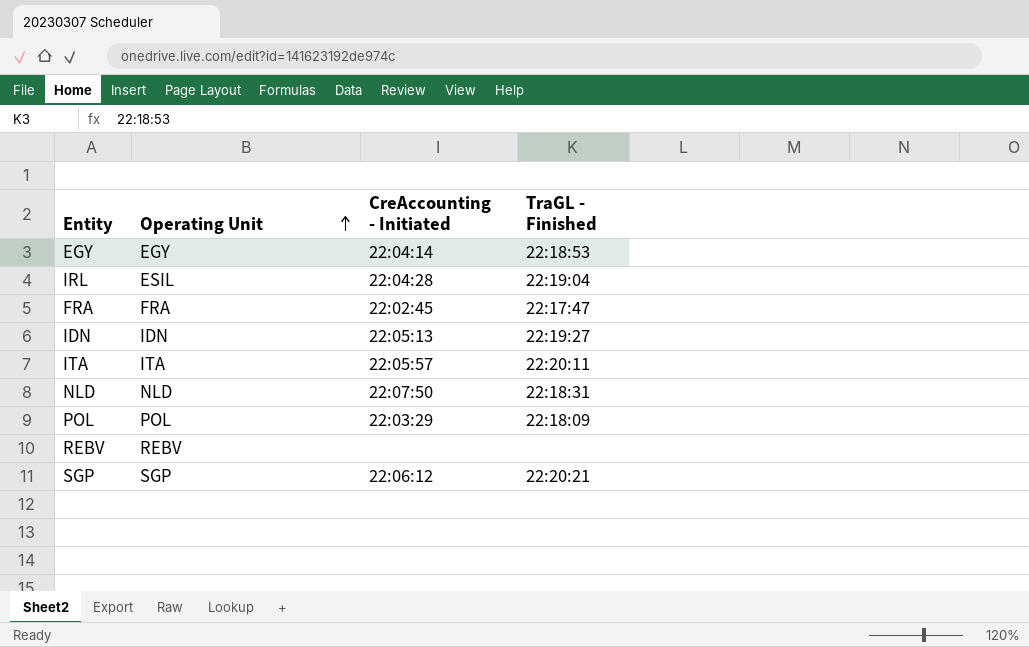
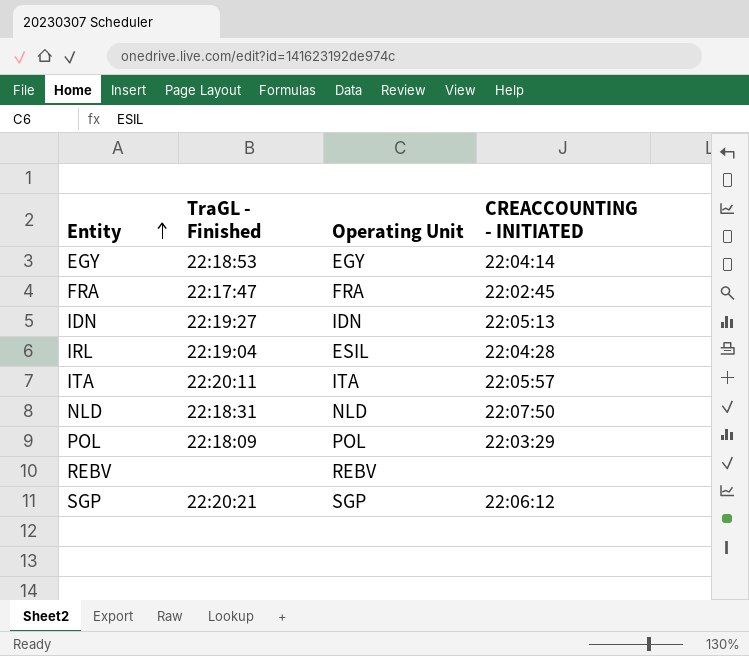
row order: Operating Unit ascending -> Entity ascending
column TraGL - Finished | position: 4 -> 2
column name: CreAccounting - Initiated -> CREACCOUNTING - INITIATED

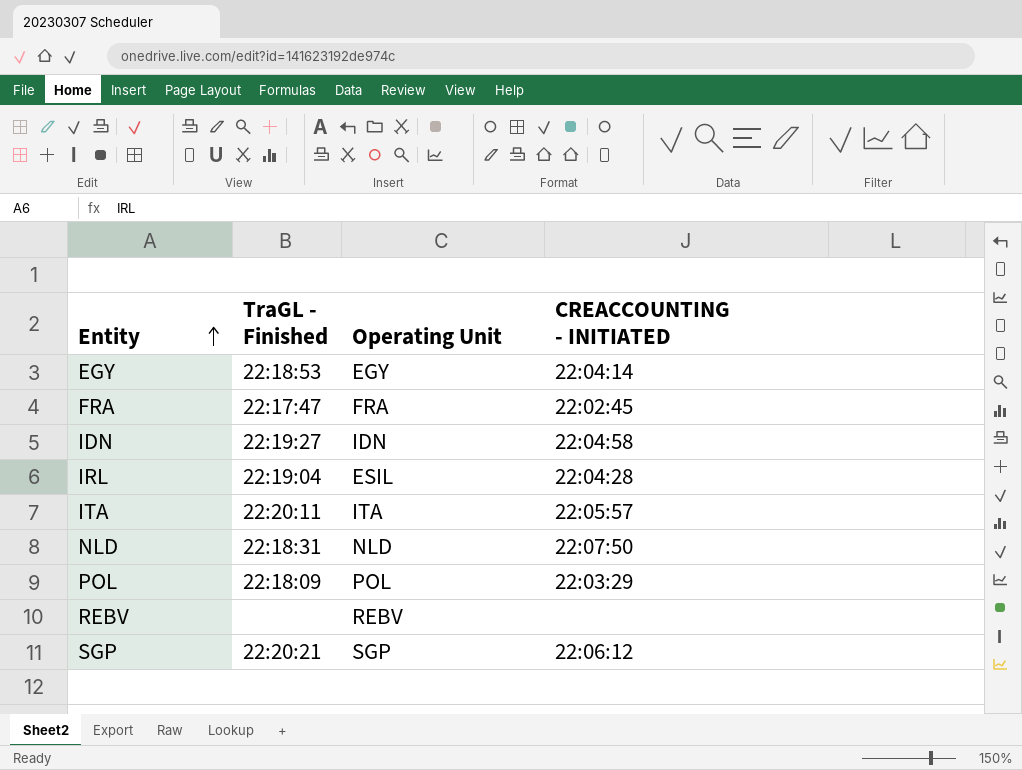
IDN | CREACCOUNTING - INITIATED: 22:05:13 -> 22:04:58

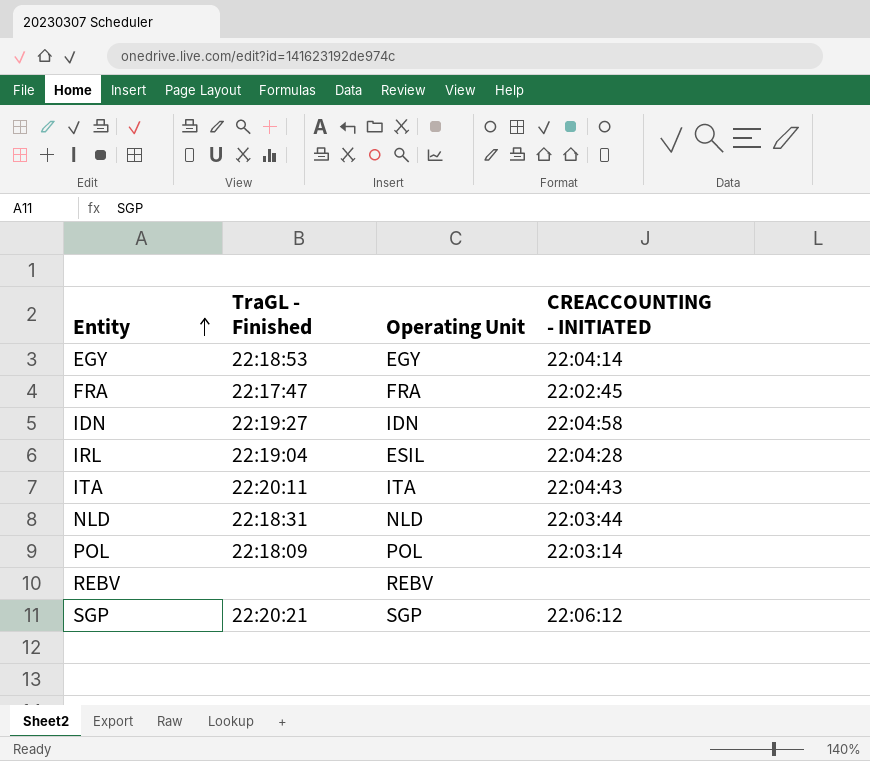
ITA | CREACCOUNTING - INITIATED: 22:05:57 -> 22:04:43
NLD | CREACCOUNTING - INITIATED: 22:07:50 -> 22:03:44
POL | CREACCOUNTING - INITIATED: 22:03:29 -> 22:03:14

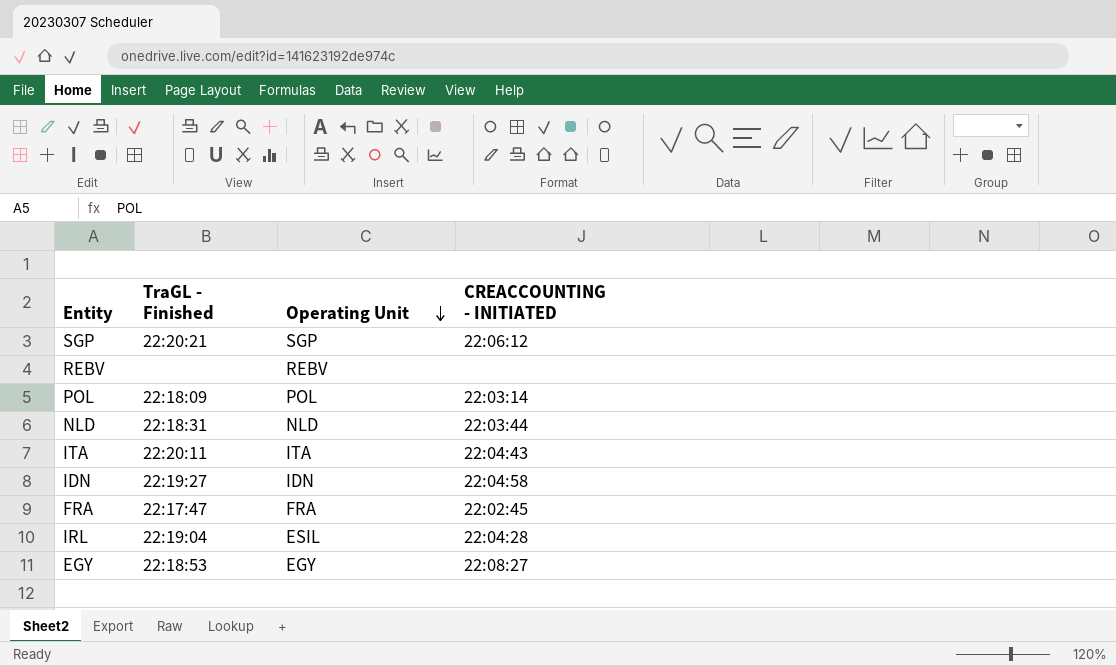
row order: Entity ascending -> Operating Unit descending
EGY | CREACCOUNTING - INITIATED: 22:04:14 -> 22:08:27

